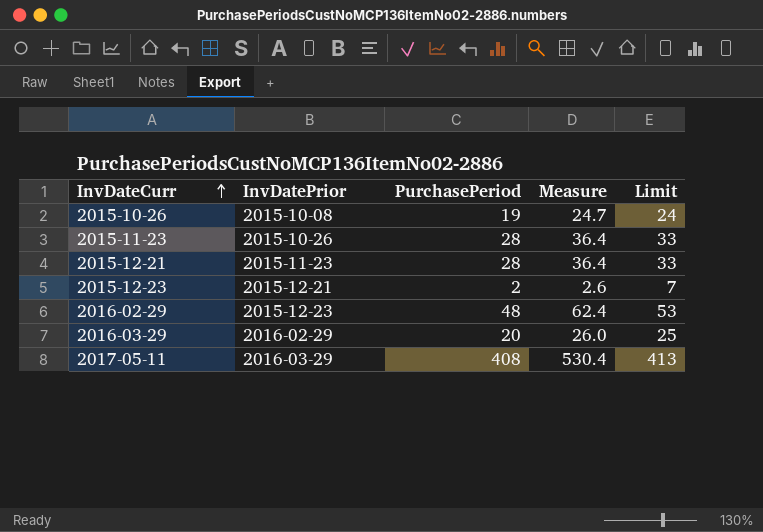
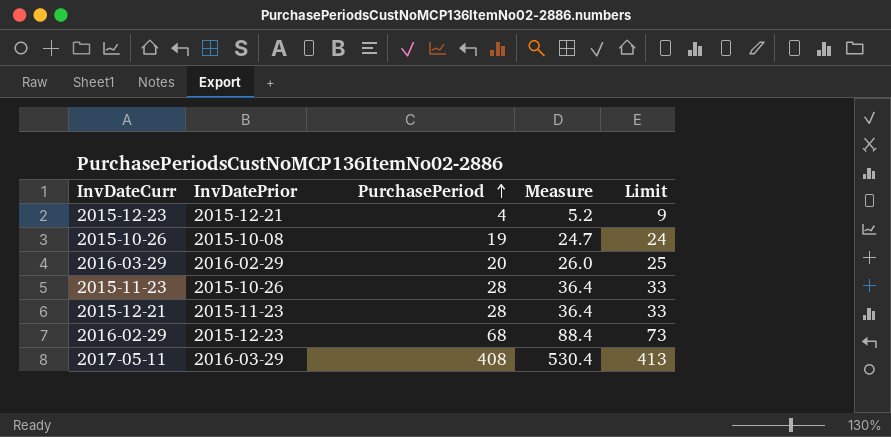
row order: InvDateCurr ascending -> PurchasePeriod ascending
2015-12-23 | PurchasePeriod: 2 -> 4
2015-12-23 | Measure: 2.6 -> 5.2
2015-12-23 | Limit: 7 -> 9
2016-02-29 | PurchasePeriod: 48 -> 68
2016-02-29 | Measure: 62.4 -> 88.4
2016-02-29 | Limit: 53 -> 73

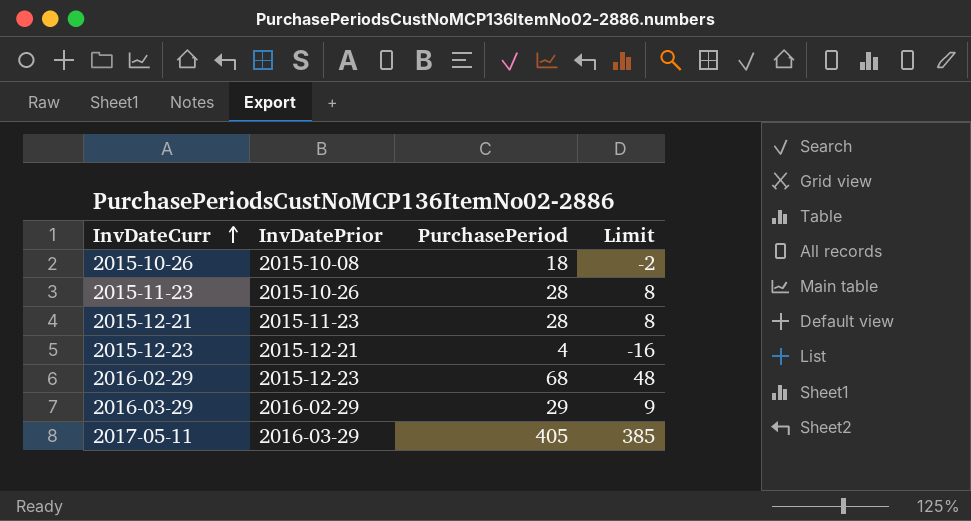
row order: PurchasePeriod ascending -> InvDateCurr ascending
column Measure | formula: [PurchasePeriod] * 1.3 -> none
column Limit | formula: [PurchasePeriod] + 5 -> [PurchasePeriod] - 20
2015-10-26 | PurchasePeriod: 19 -> 18
2016-03-29 | PurchasePeriod: 20 -> 29
2017-05-11 | PurchasePeriod: 408 -> 405

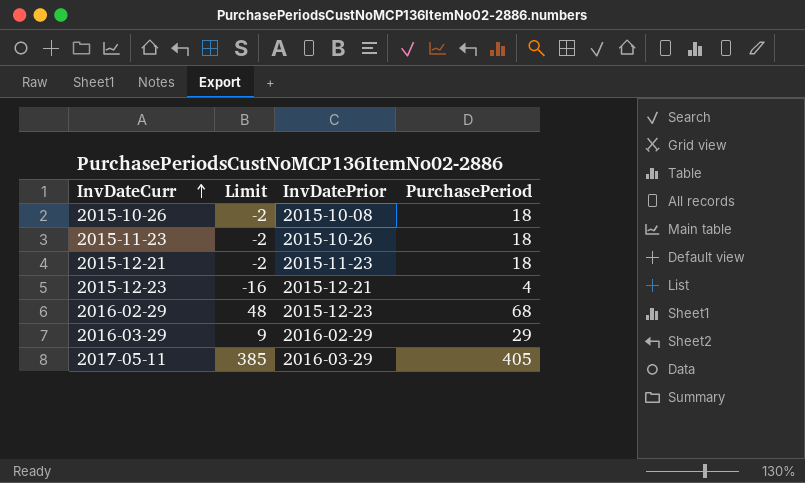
column Limit | position: 4 -> 2
2015-11-23 | Limit: 8 -> -2
2015-11-23 | PurchasePeriod: 28 -> 18
2015-12-21 | Limit: 8 -> -2
2015-12-21 | PurchasePeriod: 28 -> 18

